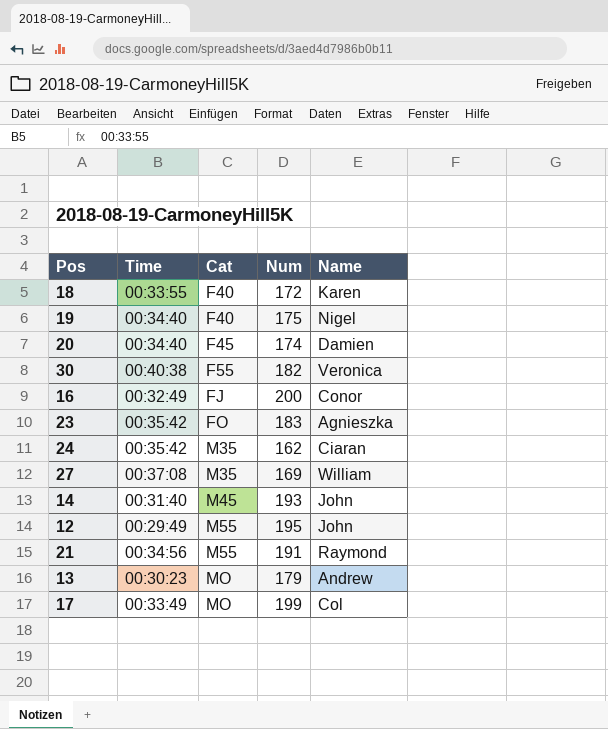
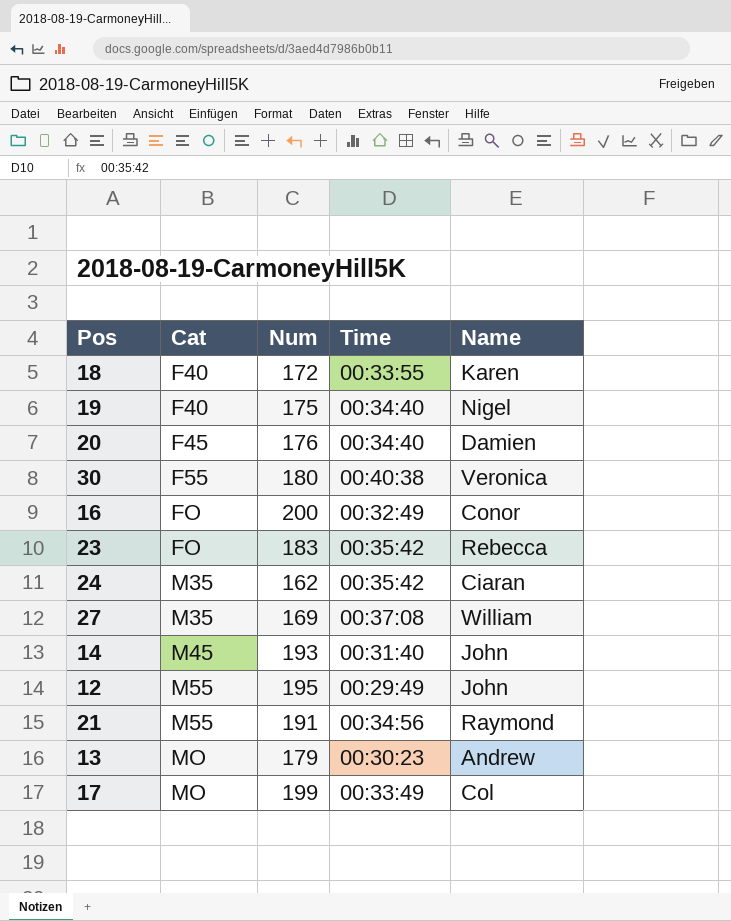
column Time | position: 2 -> 4
20 | Num: 174 -> 176
30 | Num: 182 -> 180
16 | Cat: FJ -> FO
23 | Name: Agnieszka -> Rebecca

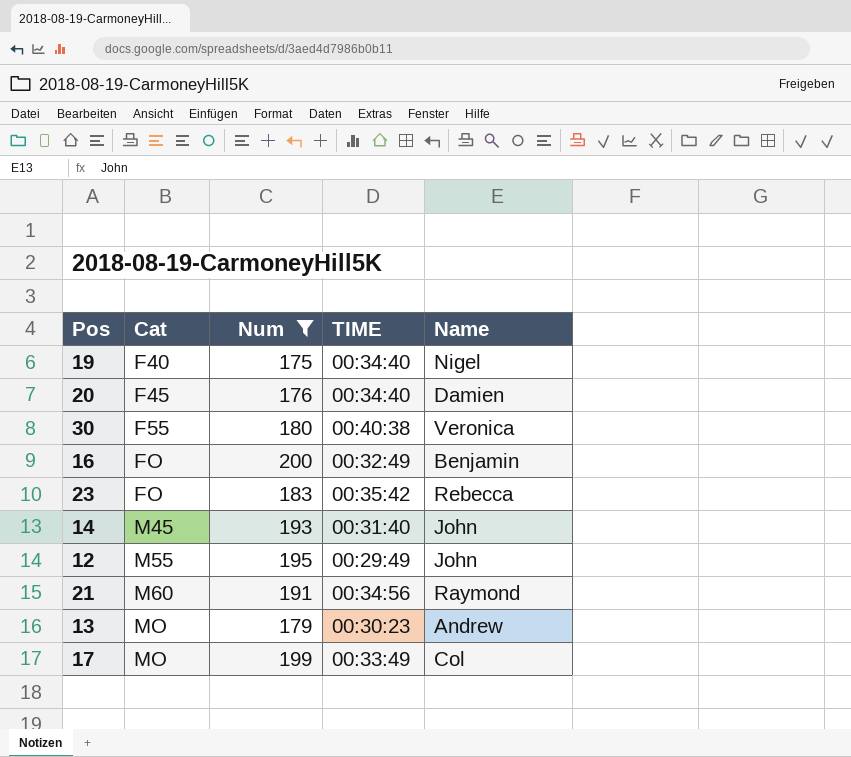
filter: none -> Num >= 175
column name: Time -> TIME
16 | Name: Conor -> Benjamin
21 | Cat: M55 -> M60

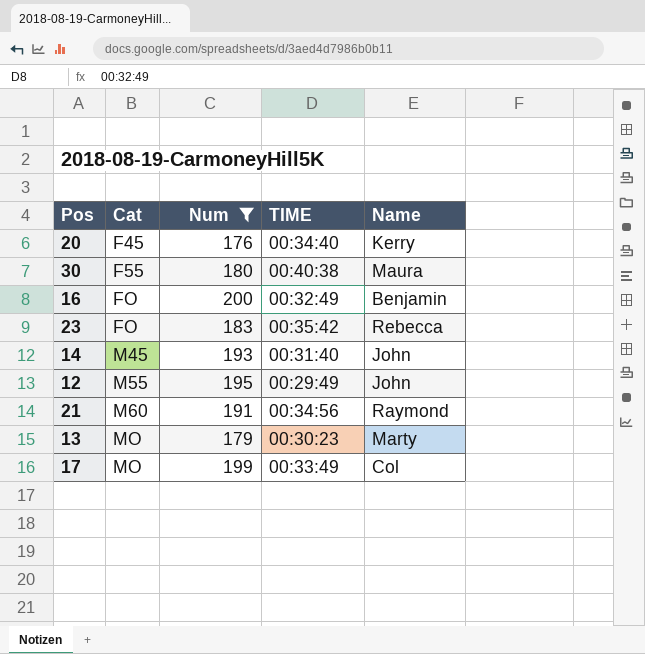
row 19: F40 | 175 | 00:34:40 | Nigel -> none
20 | Name: Damien -> Kerry
30 | Name: Veronica -> Maura
13 | Name: Andrew -> Marty

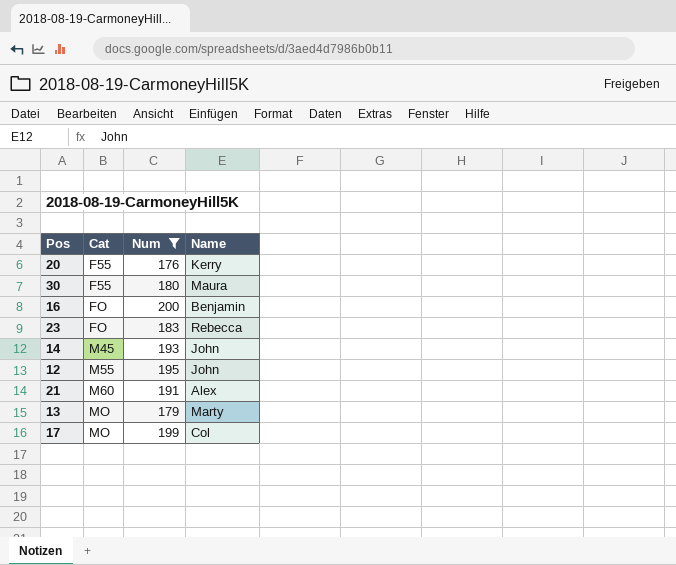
column TIME | position: 4 -> none
20 | Cat: F45 -> F55
21 | Name: Raymond -> Alex

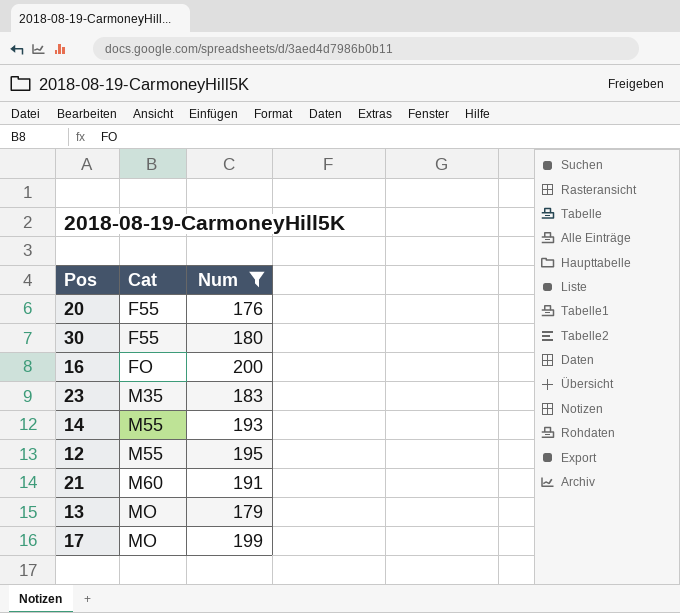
column Name | position: 4 -> none
23 | Cat: FO -> M35
14 | Cat: M45 -> M55

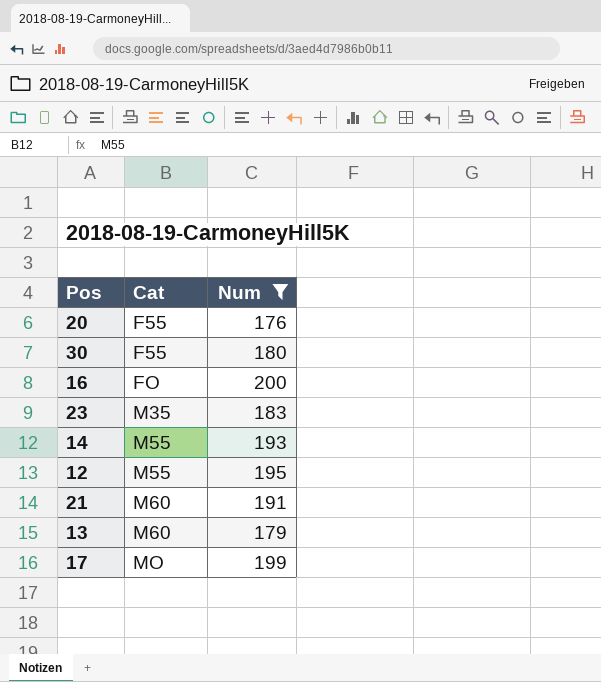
13 | Cat: MO -> M60

